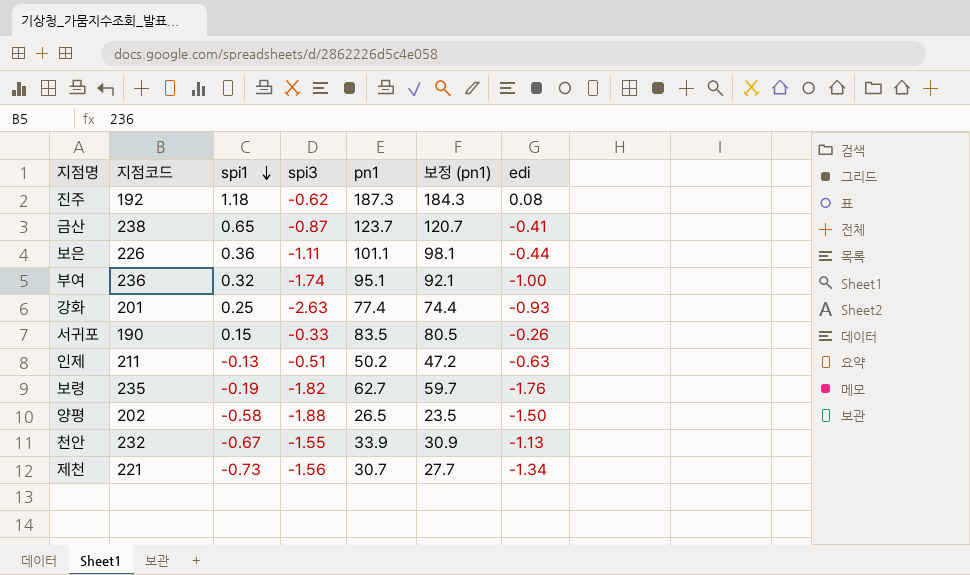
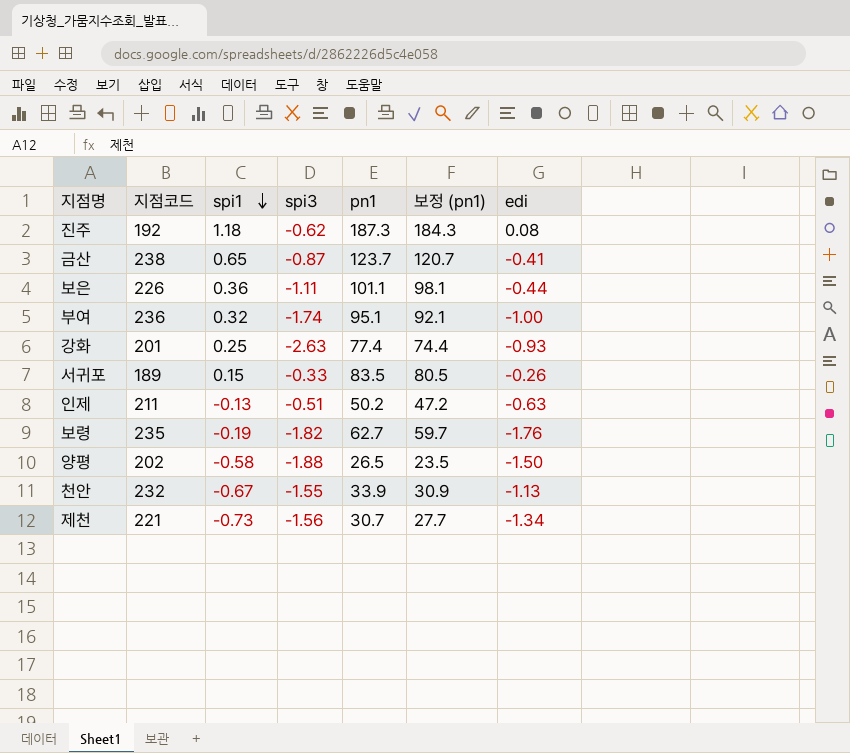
서귀포 | 지점코드: 190 -> 189

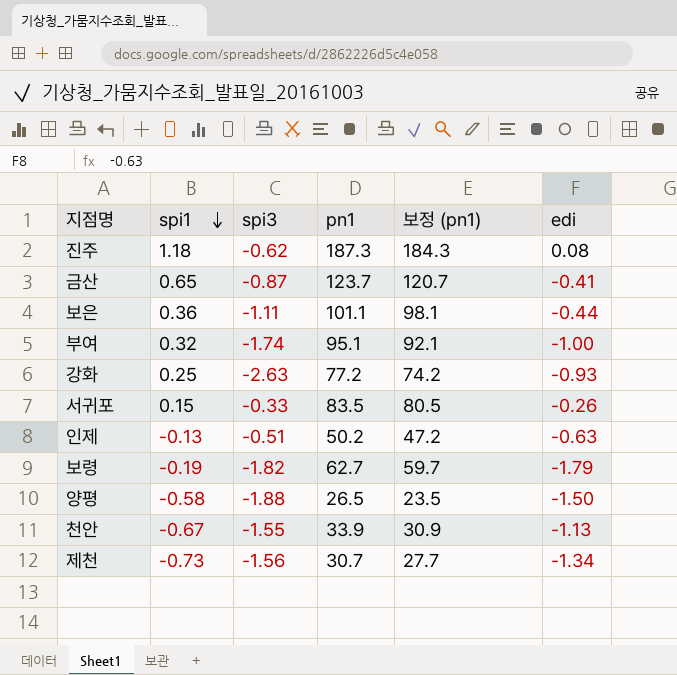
column 지점코드 | position: 2 -> none
강화 | pn1: 77.4 -> 77.2
강화 | 보정 (pn1): 74.4 -> 74.2
보령 | edi: -1.76 -> -1.79

